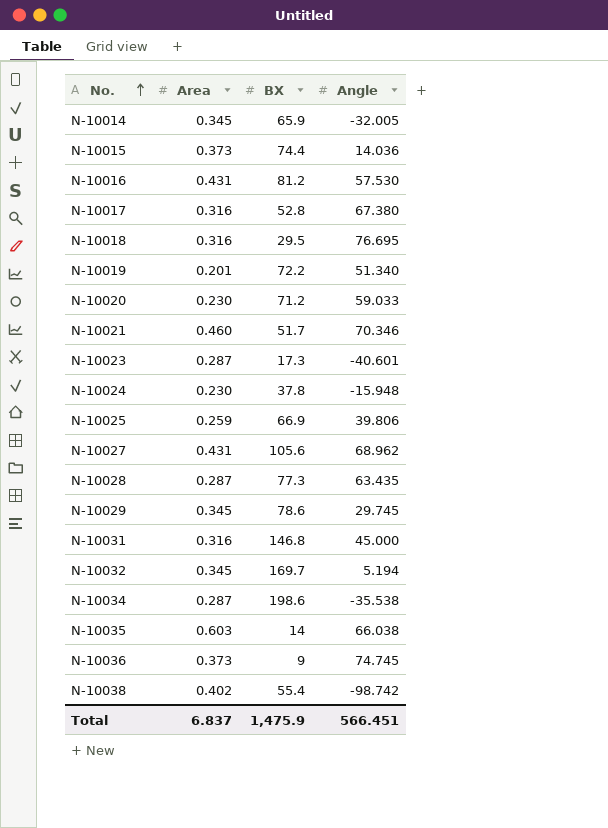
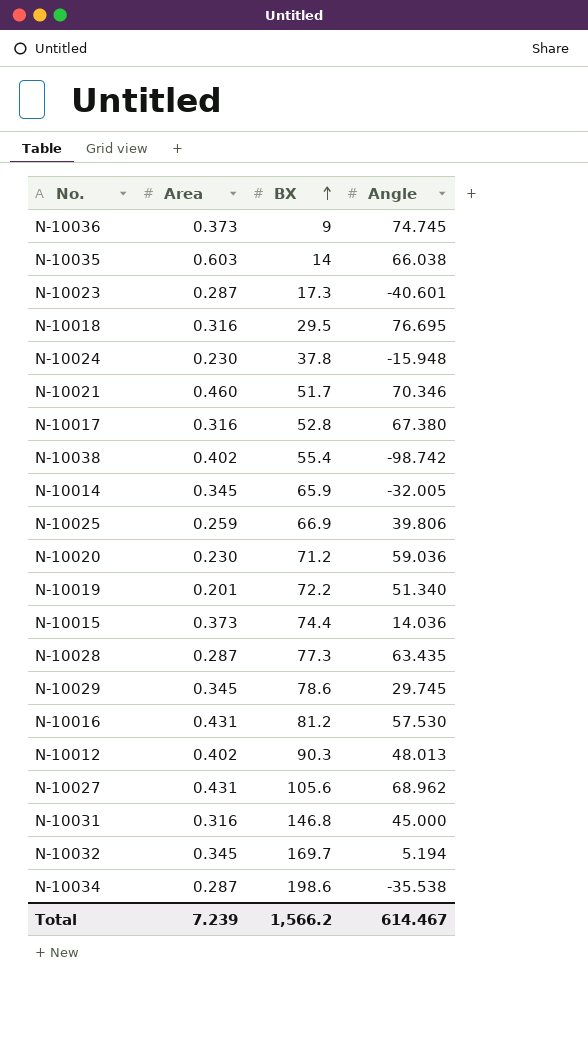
row order: No. ascending -> BX ascending
N-10020 | Angle: 59.033 -> 59.036
row N-10012: none -> 0.402 | 90.3 | 48.013
Total | Area: 6.837 -> 7.239
Total | BX: 1,475.9 -> 1,566.2
Total | Angle: 566.451 -> 614.467

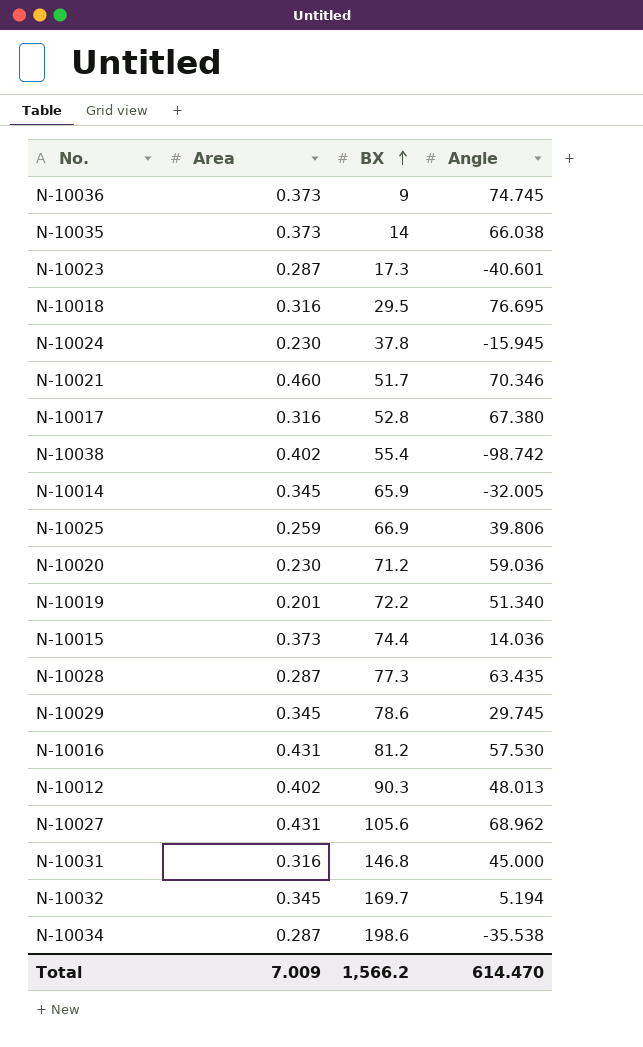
N-10035 | Area: 0.603 -> 0.373
N-10024 | Angle: -15.948 -> -15.945
Total | Area: 7.239 -> 7.009
Total | Angle: 614.467 -> 614.470

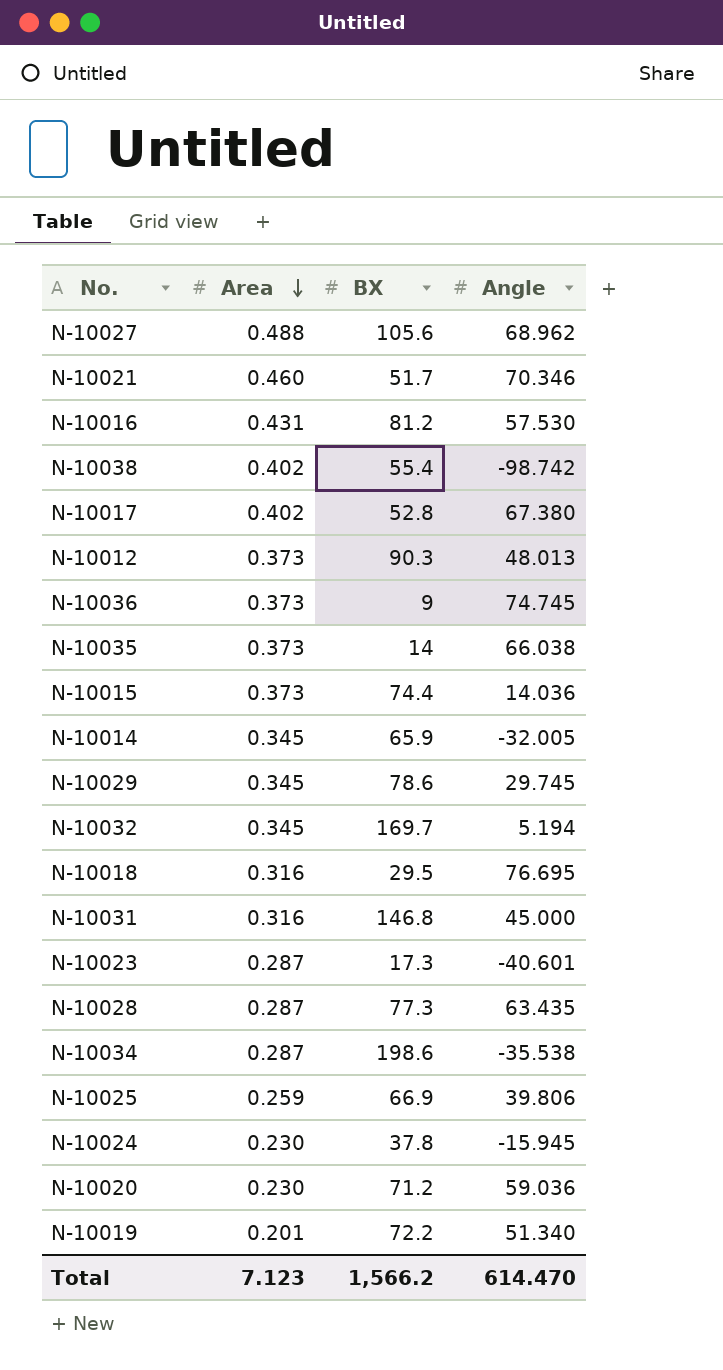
row order: BX ascending -> Area descending
N-10027 | Area: 0.431 -> 0.488
N-10017 | Area: 0.316 -> 0.402
N-10012 | Area: 0.402 -> 0.373
Total | Area: 7.009 -> 7.123

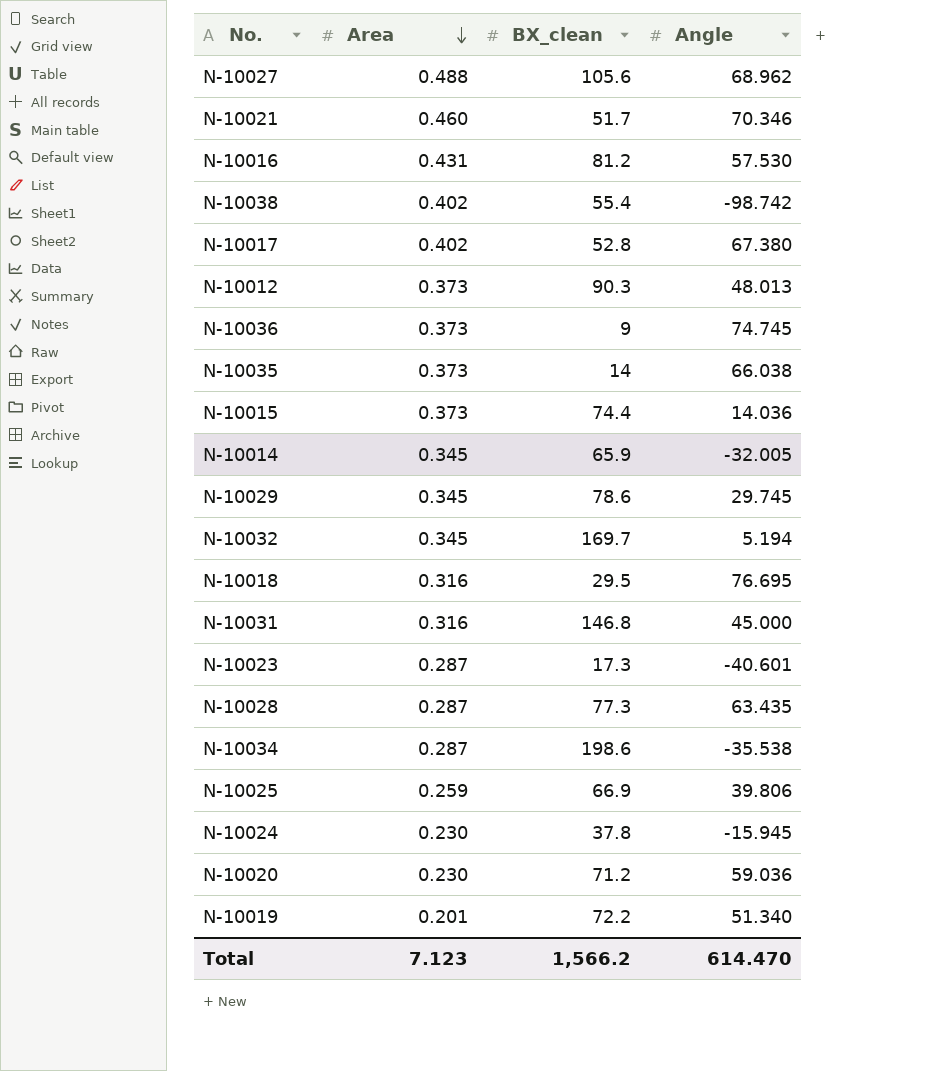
column name: BX -> BX_clean

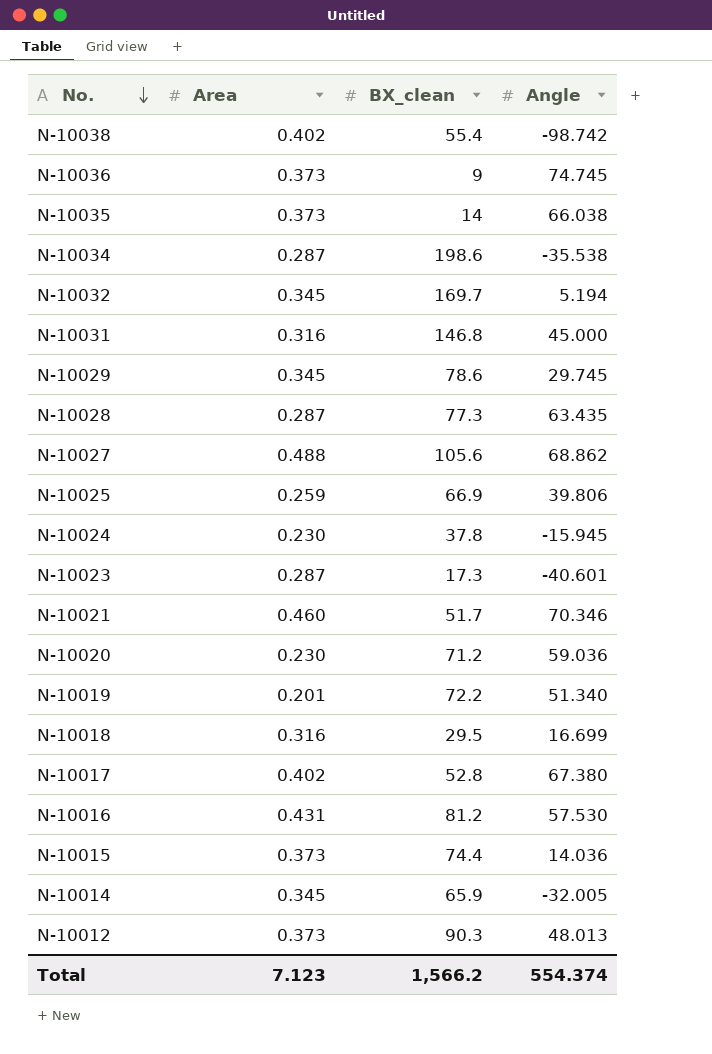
row order: Area descending -> No. descending
N-10027 | Angle: 68.962 -> 68.862
N-10018 | Angle: 76.695 -> 16.699
Total | Angle: 614.470 -> 554.374

